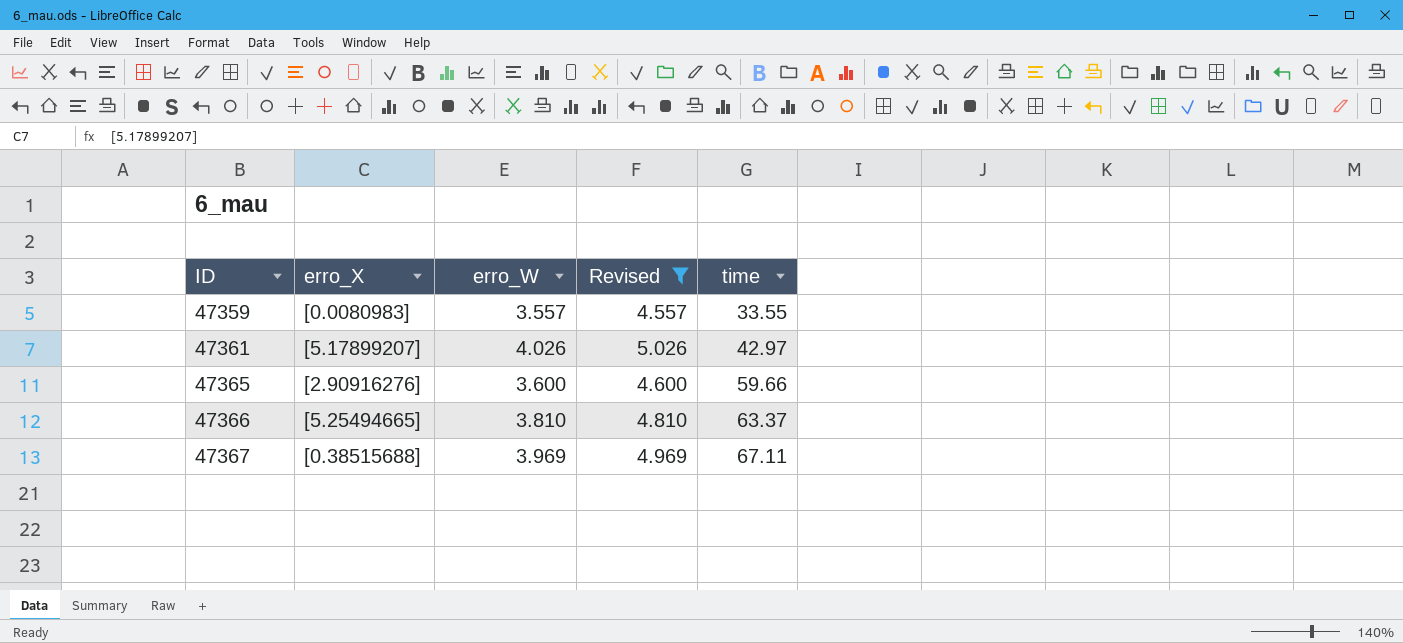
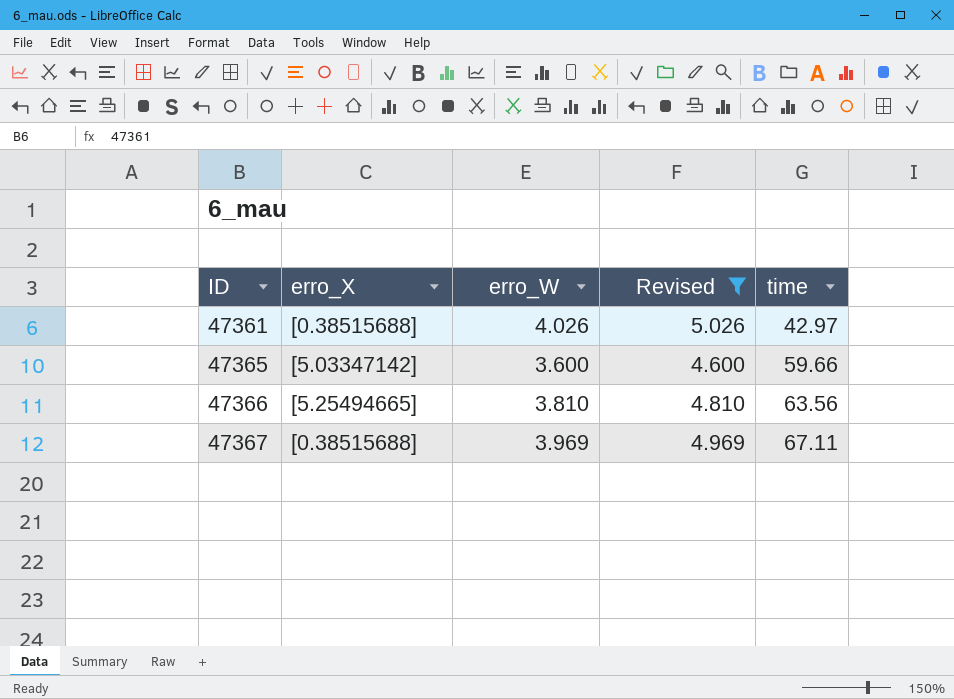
row 47359: [0.0080983] | 3.557 | 4.557 | 33.55 -> none
47361 | erro_X: [5.17899207] -> [0.38515688]
47365 | erro_X: [2.90916276] -> [5.03347142]
47366 | time: 63.37 -> 63.56

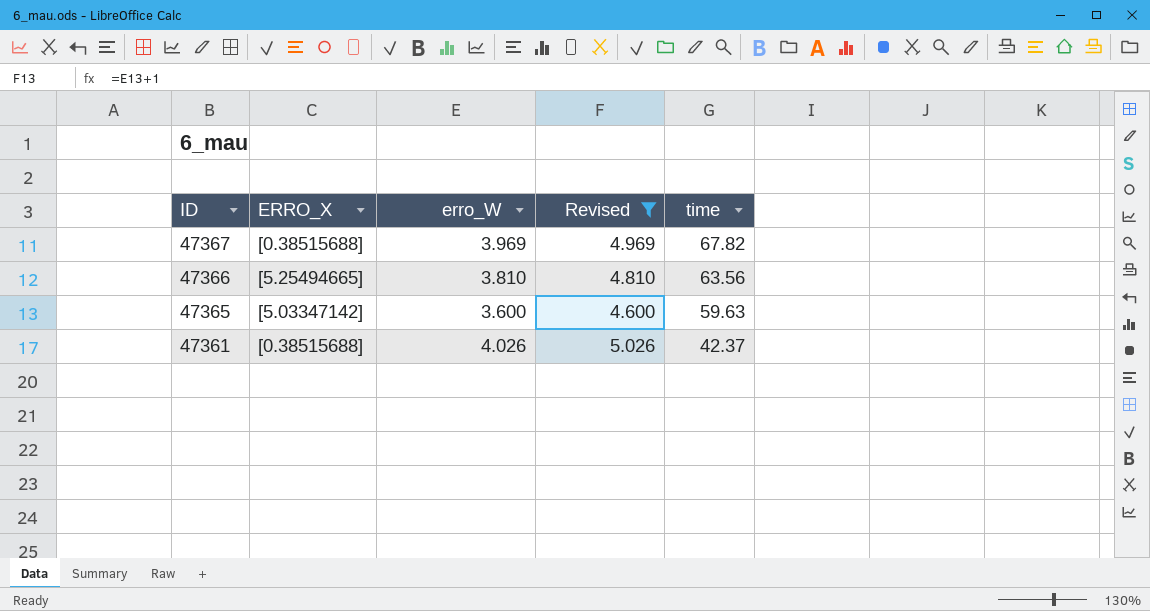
row order: ID ascending -> ID descending
column name: erro_X -> ERRO_X
47367 | time: 67.11 -> 67.82
47365 | time: 59.66 -> 59.63
47361 | time: 42.97 -> 42.37

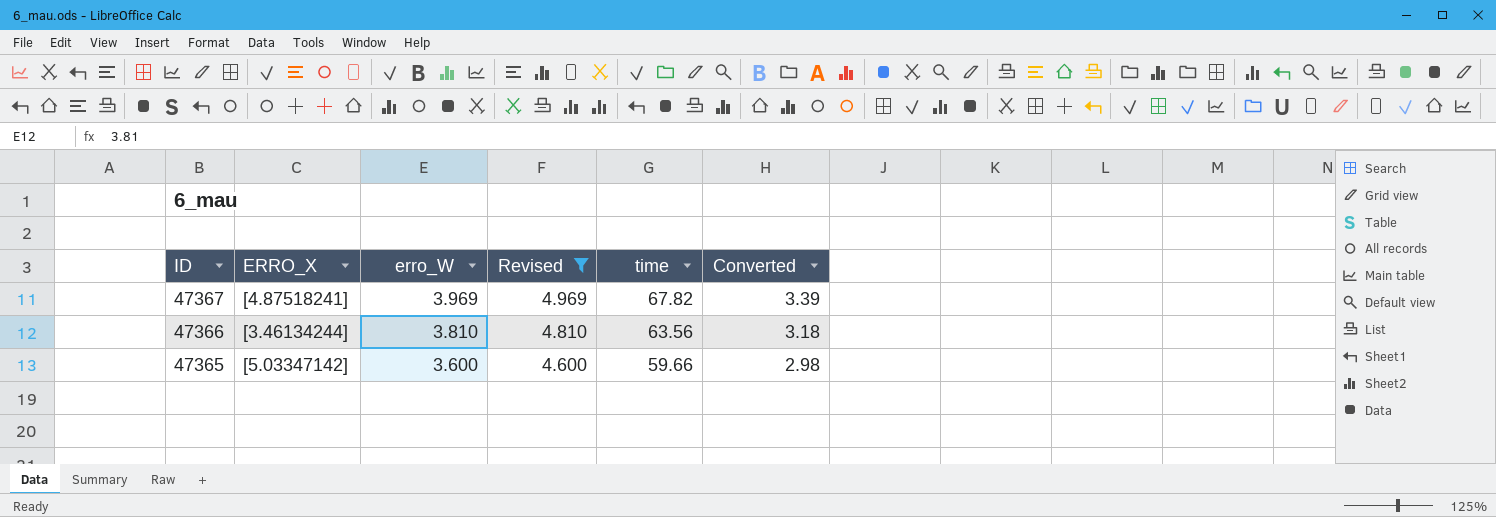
column Converted | formula: none -> [time] * 0.05
row 47361: [0.38515688] | 4.026 | 5.026 | 42.37 -> none
47367 | ERRO_X: [0.38515688] -> [4.87518241]
47366 | ERRO_X: [5.25494665] -> [3.46134244]
47365 | time: 59.63 -> 59.66

